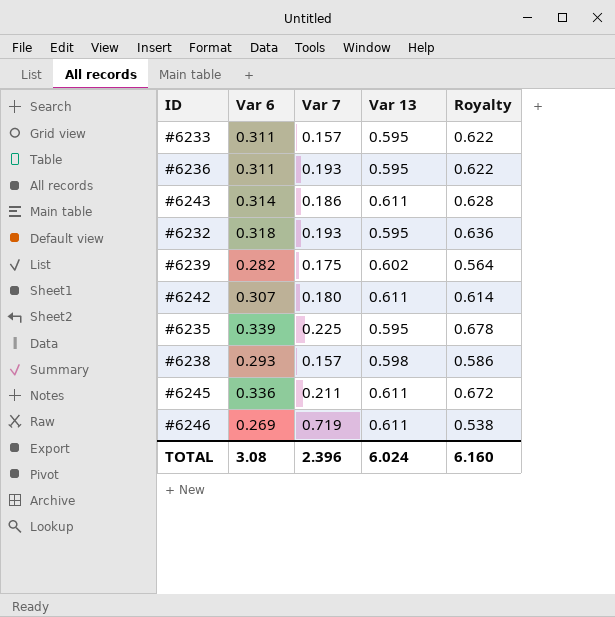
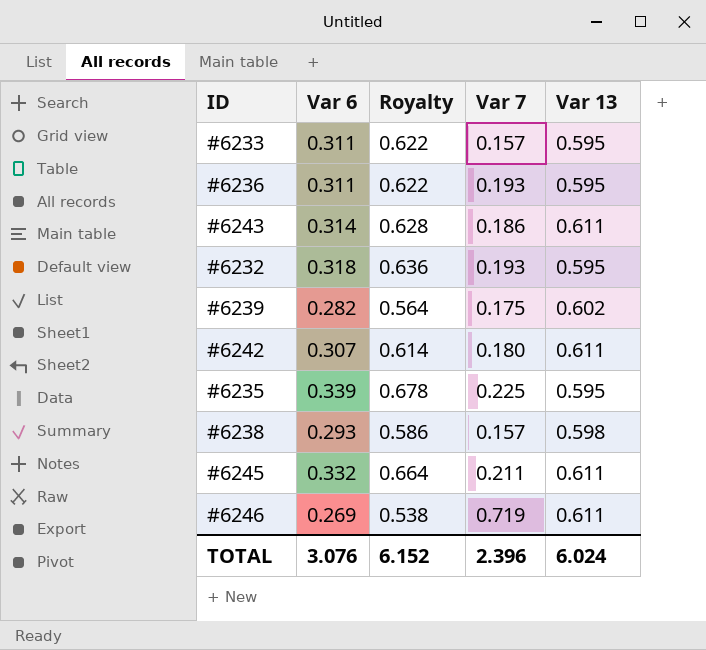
column Royalty | position: 5 -> 3
#6245 | Var 6: 0.336 -> 0.332
#6245 | Royalty: 0.672 -> 0.664
TOTAL | Var 6: 3.08 -> 3.076
TOTAL | Royalty: 6.160 -> 6.152

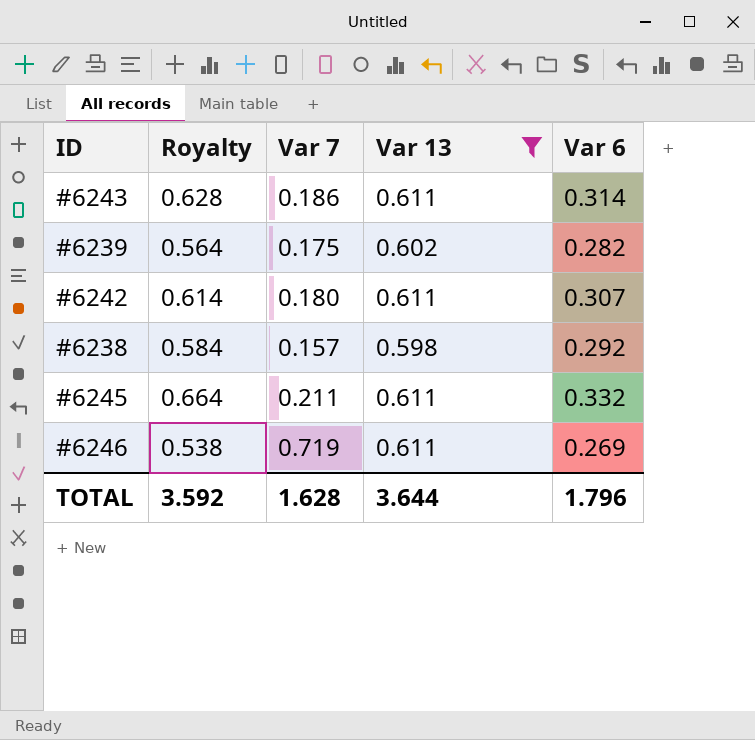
filter: none -> Var 13 != 0.595
column Var 6 | position: 2 -> 5
#6238 | Royalty: 0.586 -> 0.584
#6238 | Var 6: 0.293 -> 0.292
TOTAL | Royalty: 6.152 -> 3.592
TOTAL | Var 7: 2.396 -> 1.628
TOTAL | Var 13: 6.024 -> 3.644
TOTAL | Var 6: 3.076 -> 1.796

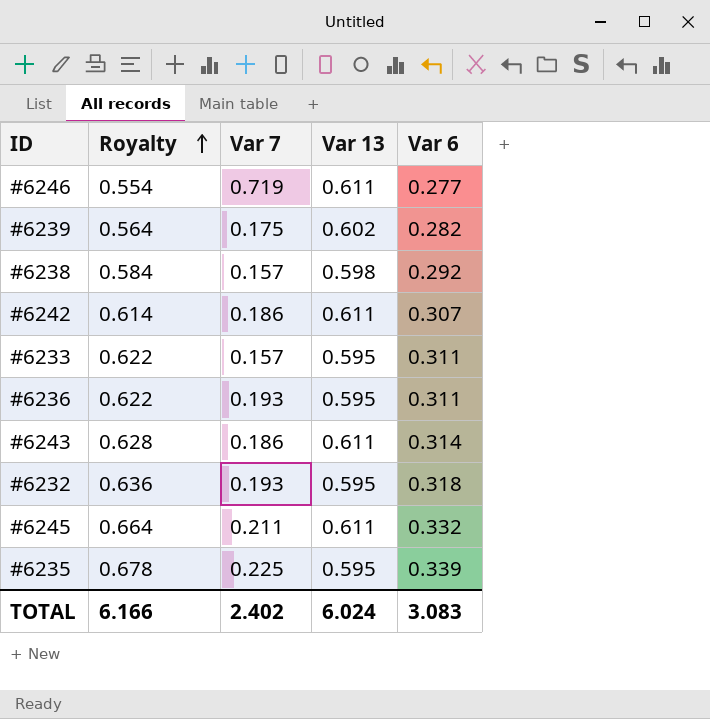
filter: Var 13 != 0.595 -> none
row order: none -> Royalty ascending
#6246 | Royalty: 0.538 -> 0.554
#6246 | Var 6: 0.269 -> 0.277
#6242 | Var 7: 0.180 -> 0.186
TOTAL | Royalty: 3.592 -> 6.166
TOTAL | Var 7: 1.628 -> 2.402
TOTAL | Var 13: 3.644 -> 6.024
TOTAL | Var 6: 1.796 -> 3.083

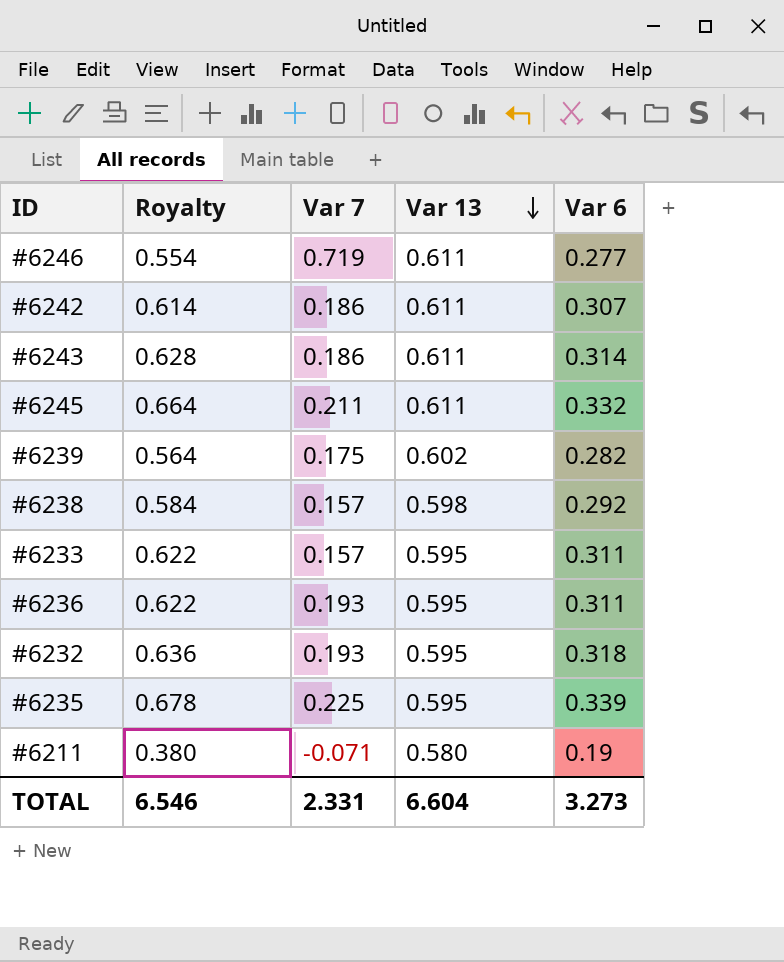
row order: Royalty ascending -> Var 13 descending
row #6211: none -> 0.380 | -0.071 | 0.580 | 0.19
TOTAL | Royalty: 6.166 -> 6.546
TOTAL | Var 7: 2.402 -> 2.331
TOTAL | Var 13: 6.024 -> 6.604
TOTAL | Var 6: 3.083 -> 3.273

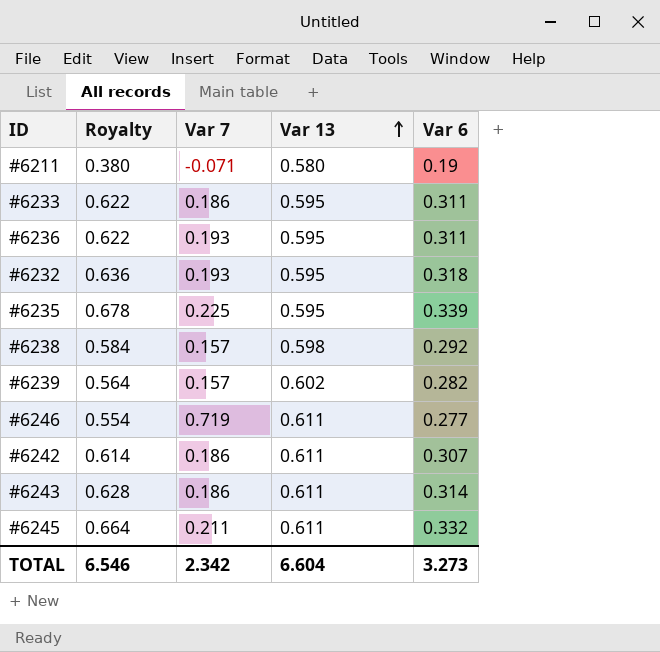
row order: Var 13 descending -> Var 13 ascending
#6233 | Var 7: 0.157 -> 0.186
#6239 | Var 7: 0.175 -> 0.157
TOTAL | Var 7: 2.331 -> 2.342

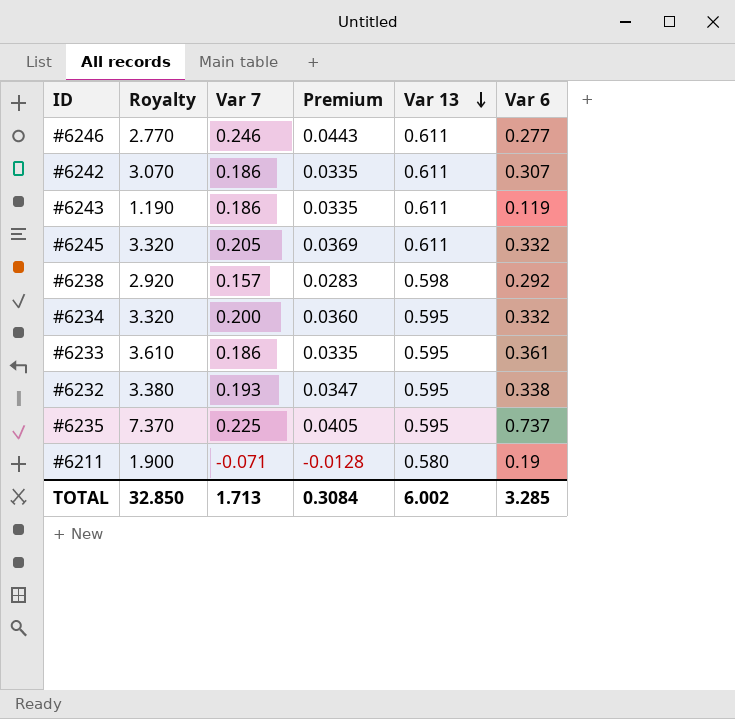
row order: Var 13 ascending -> Var 13 descending
column Royalty | formula: [Var 6] * 2 -> [Var 6] * 10
column Premium | formula: none -> [Var 7] * 0.18
row #6236: 0.622 | 0.193 | 0.595 | 0.311 -> none
row #6239: 0.564 | 0.157 | 0.602 | 0.282 -> none
#6246 | Var 7: 0.719 -> 0.246
#6243 | Var 6: 0.314 -> 0.119
#6245 | Var 7: 0.211 -> 0.205
row #6234: none -> 3.320 | 0.200 | 0.0360 | 0.595 | 0.332
#6233 | Var 6: 0.311 -> 0.361
#6232 | Var 6: 0.318 -> 0.338
#6235 | Var 6: 0.339 -> 0.737
TOTAL | Royalty: 6.546 -> 32.850
TOTAL | Var 7: 2.342 -> 1.713
TOTAL | Var 13: 6.604 -> 6.002
TOTAL | Var 6: 3.273 -> 3.285

